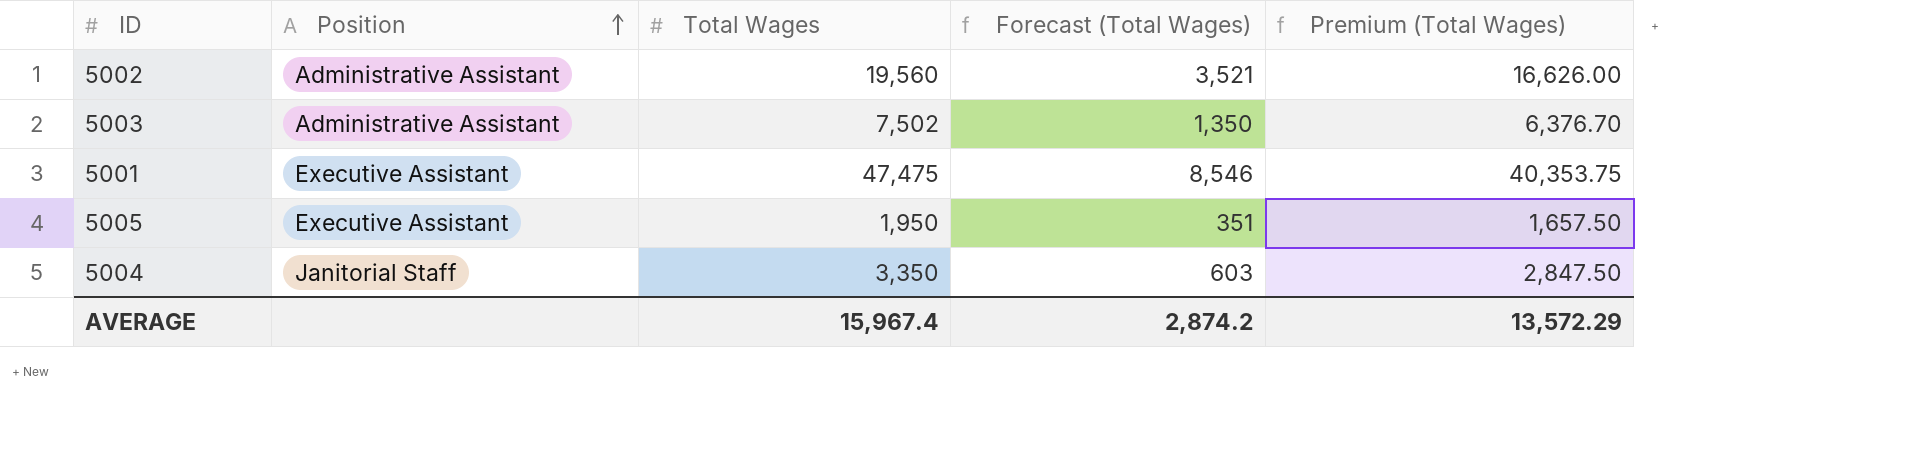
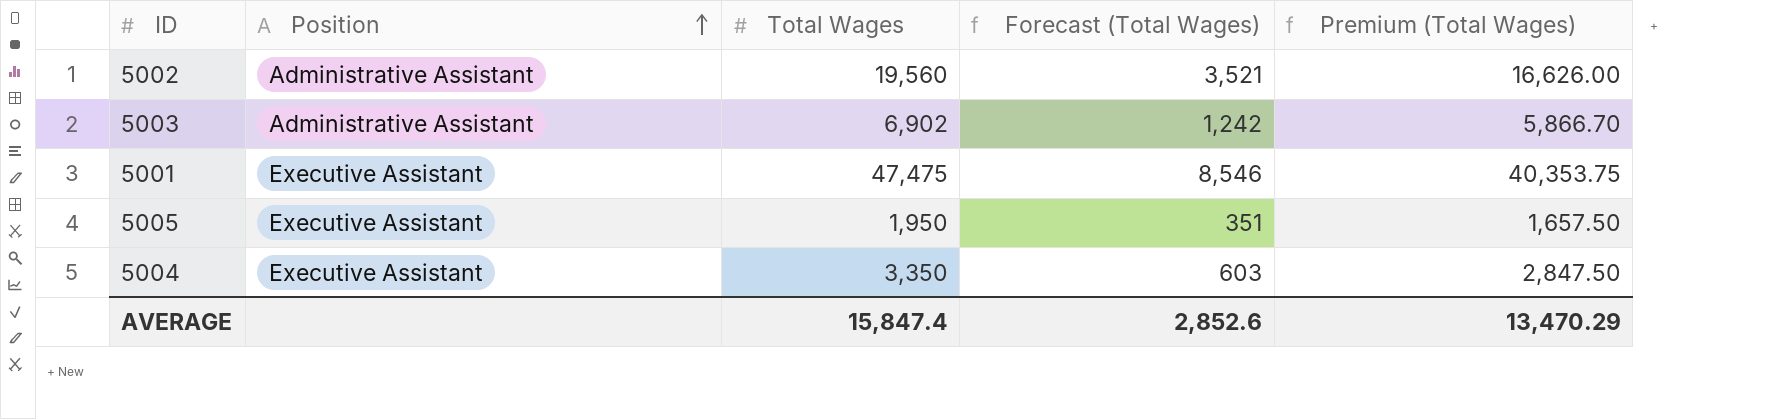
5003 | Total Wages: 7,502 -> 6,902
5003 | Forecast (Total Wages): 1,350 -> 1,242
5003 | Premium (Total Wages): 6,376.70 -> 5,866.70
5004 | Position: Janitorial Staff -> Executive Assistant
AVERAGE | Total Wages: 15,967.4 -> 15,847.4
AVERAGE | Forecast (Total Wages): 2,874.2 -> 2,852.6
AVERAGE | Premium (Total Wages): 13,572.29 -> 13,470.29

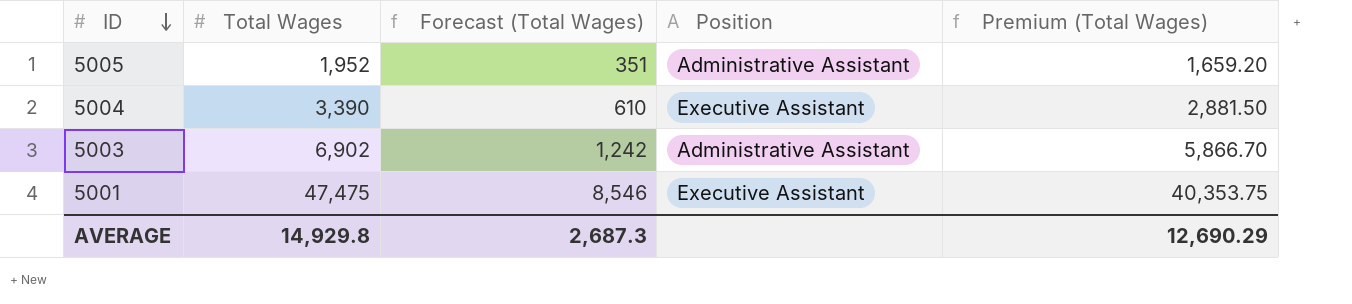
row order: Position ascending -> ID descending
column Position | position: 2 -> 4
row 5002: Administrative Assistant | 19,560 | 3,521 | 16,626.00 -> none
5005 | Total Wages: 1,950 -> 1,952
5005 | Position: Executive Assistant -> Administrative Assistant
5005 | Premium (Total Wages): 1,657.50 -> 1,659.20
5004 | Total Wages: 3,350 -> 3,390
5004 | Forecast (Total Wages): 603 -> 610
5004 | Premium (Total Wages): 2,847.50 -> 2,881.50
AVERAGE | Total Wages: 15,847.4 -> 14,929.8
AVERAGE | Forecast (Total Wages): 2,852.6 -> 2,687.3
AVERAGE | Premium (Total Wages): 13,470.29 -> 12,690.29

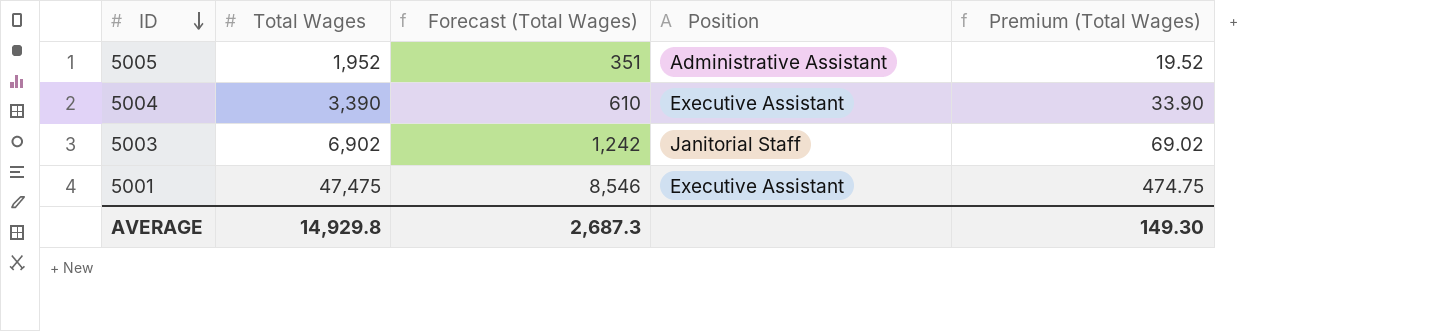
column Premium (Total Wages) | formula: [Total Wages] * 0.85 -> [Total Wages] * 0.01
5003 | Position: Administrative Assistant -> Janitorial Staff
AVERAGE | Premium (Total Wages): 12,690.29 -> 149.30

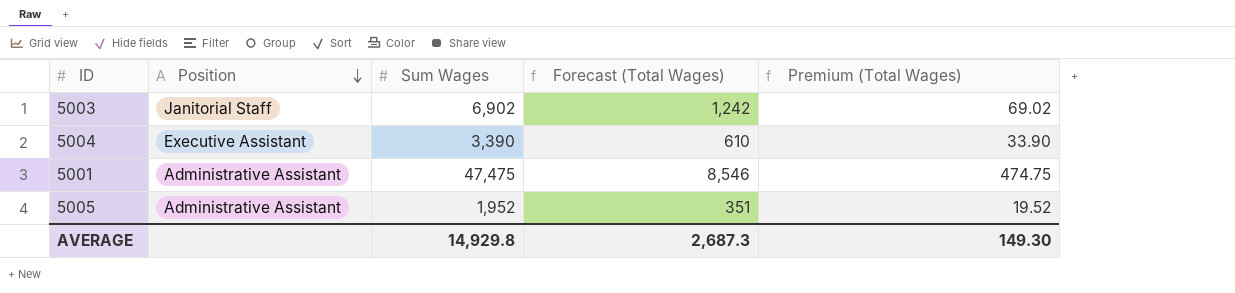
row order: ID descending -> Position descending
column Position | position: 4 -> 2
column name: Total Wages -> Sum Wages
5001 | Position: Executive Assistant -> Administrative Assistant

